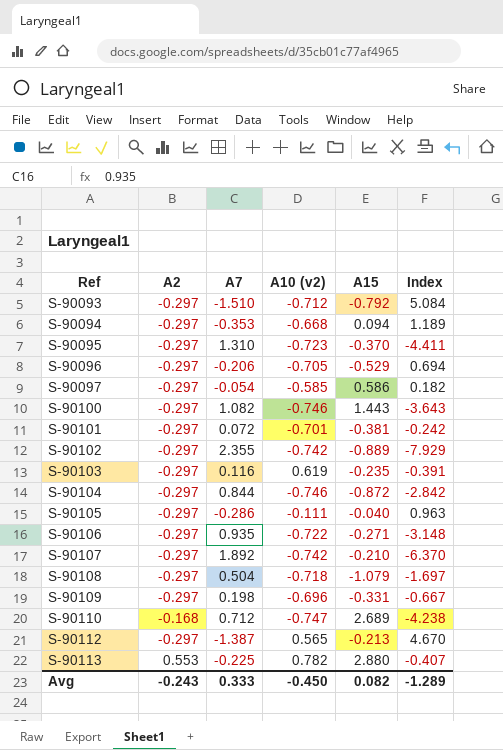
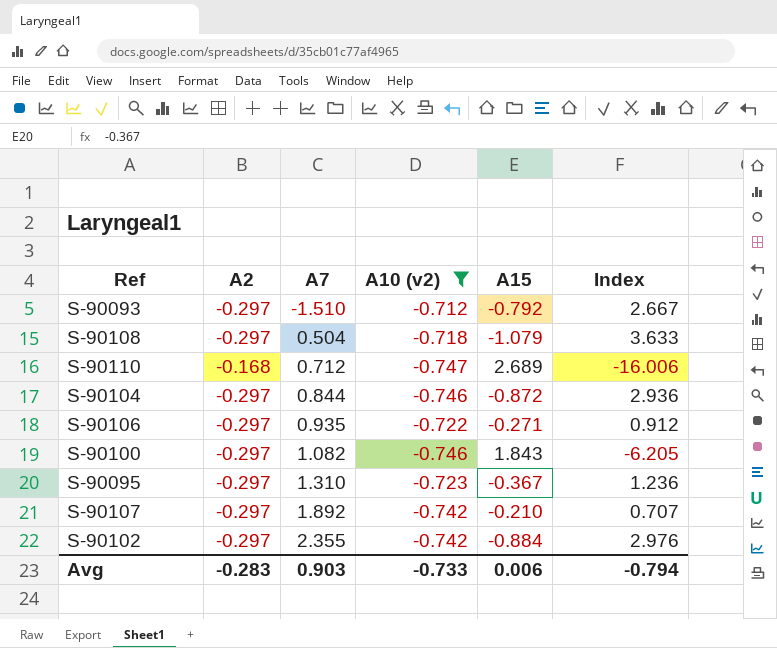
filter: none -> A10 (v2) <= -0.712
row order: Ref ascending -> A7 ascending
column Index | formula: [A7] / [A2] -> [A15] / [A2]
S-90100 | A15: 1.443 -> 1.843
S-90095 | A15: -0.370 -> -0.367
S-90102 | A15: -0.889 -> -0.884
Avg | A2: -0.243 -> -0.283
Avg | A7: 0.333 -> 0.903
Avg | A10 (v2): -0.450 -> -0.733
Avg | A15: 0.082 -> 0.006
Avg | Index: -1.289 -> -0.794

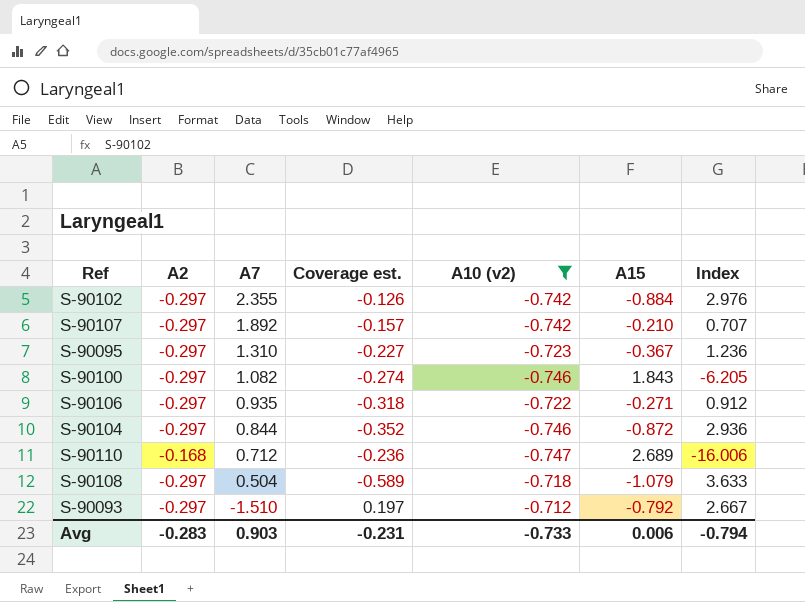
row order: A7 ascending -> A7 descending
column Coverage est. | formula: none -> [A2] / [A7]

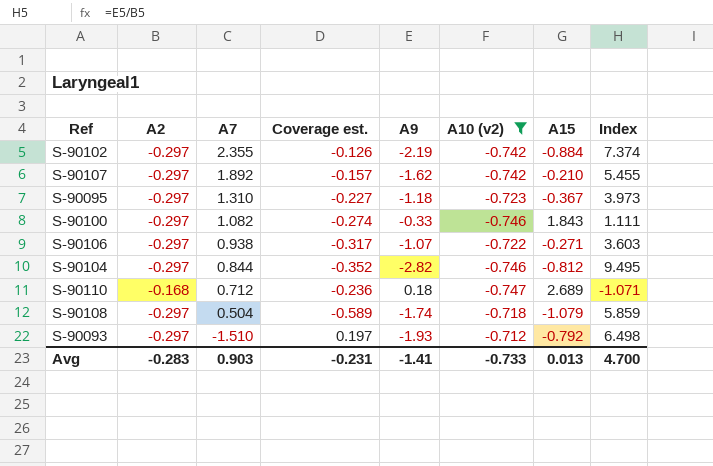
column A9 | position: none -> 5
column Index | formula: [A15] / [A2] -> [A9] / [A2]
S-90106 | A7: 0.935 -> 0.938
S-90106 | Coverage est.: -0.318 -> -0.317
S-90104 | A15: -0.872 -> -0.812
Avg | A15: 0.006 -> 0.013
Avg | Index: -0.794 -> 4.700

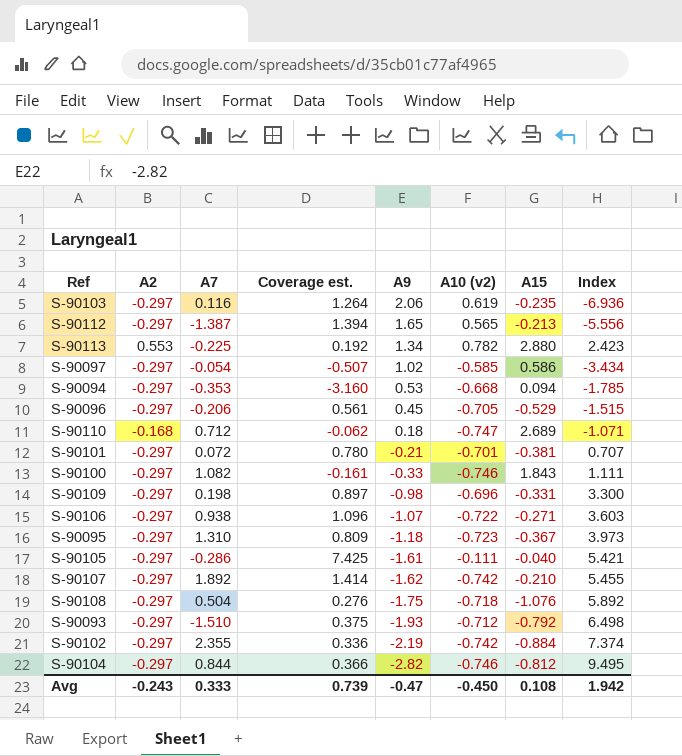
filter: A10 (v2) <= -0.712 -> none
row order: A7 descending -> A9 descending
column Coverage est. | formula: [A2] / [A7] -> [A2] / [A15]
S-90108 | A9: -1.74 -> -1.75
S-90108 | A15: -1.079 -> -1.076
S-90108 | Index: 5.859 -> 5.892
Avg | A2: -0.283 -> -0.243
Avg | A7: 0.903 -> 0.333
Avg | Coverage est.: -0.231 -> 0.739
Avg | A9: -1.41 -> -0.47
Avg | A10 (v2): -0.733 -> -0.450
Avg | A15: 0.013 -> 0.108
Avg | Index: 4.700 -> 1.942

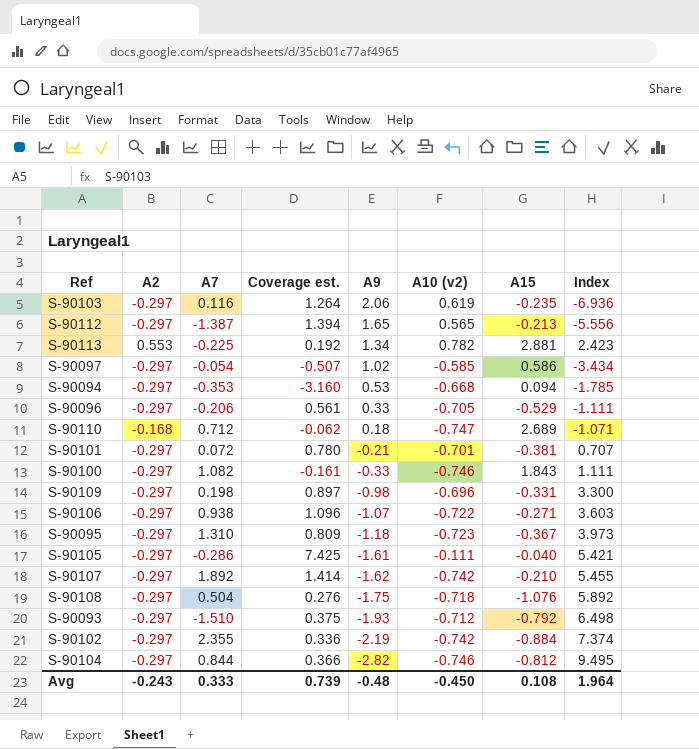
S-90113 | A15: 2.880 -> 2.881
S-90096 | A9: 0.45 -> 0.33
S-90096 | Index: -1.515 -> -1.111
Avg | A9: -0.47 -> -0.48
Avg | Index: 1.942 -> 1.964

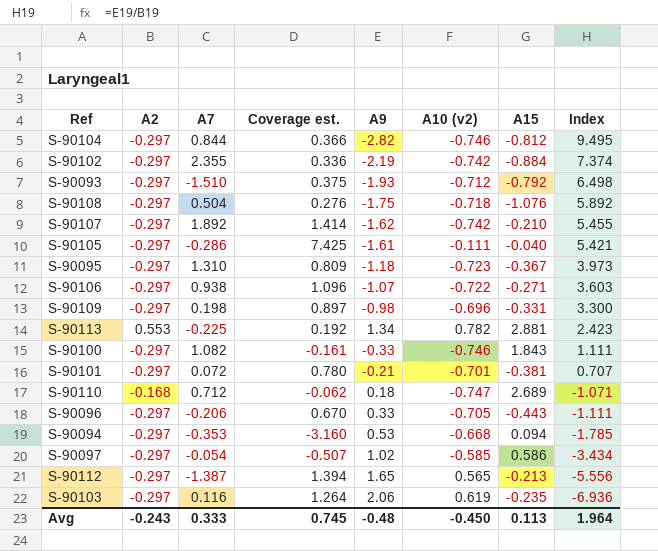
row order: A9 descending -> Index descending
S-90096 | Coverage est.: 0.561 -> 0.670
S-90096 | A15: -0.529 -> -0.443
Avg | Coverage est.: 0.739 -> 0.745
Avg | A15: 0.108 -> 0.113

